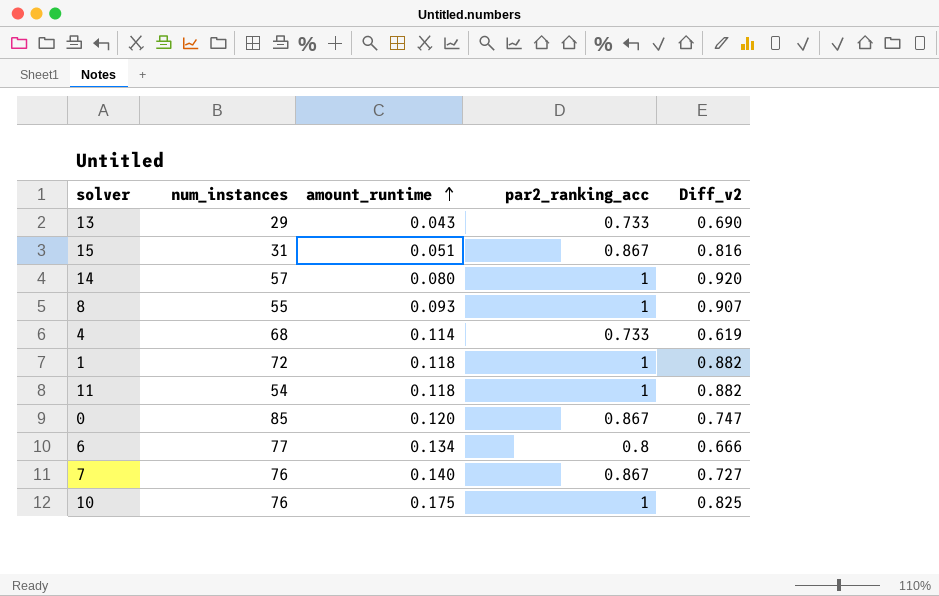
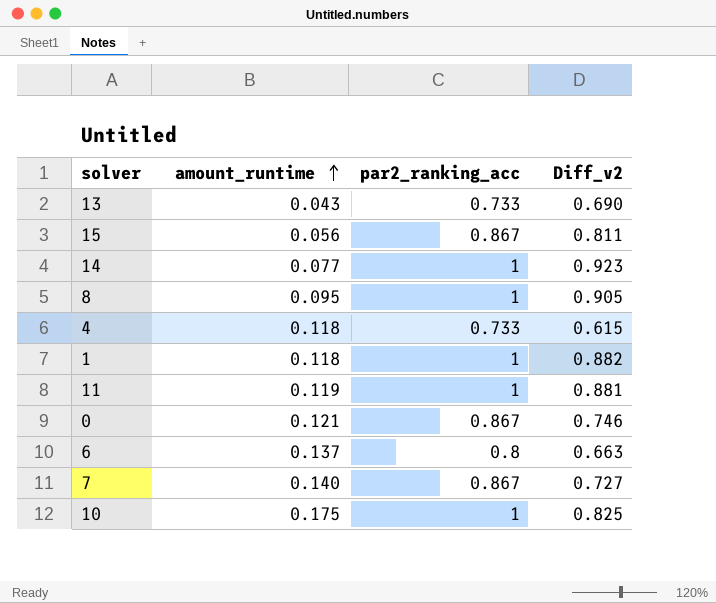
column num_instances | position: 2 -> none
15 | amount_runtime: 0.051 -> 0.056
15 | Diff_v2: 0.816 -> 0.811
14 | amount_runtime: 0.080 -> 0.077
14 | Diff_v2: 0.920 -> 0.923
8 | amount_runtime: 0.093 -> 0.095
8 | Diff_v2: 0.907 -> 0.905
4 | amount_runtime: 0.114 -> 0.118
4 | Diff_v2: 0.619 -> 0.615
11 | amount_runtime: 0.118 -> 0.119
11 | Diff_v2: 0.882 -> 0.881
0 | amount_runtime: 0.120 -> 0.121
0 | Diff_v2: 0.747 -> 0.746
6 | amount_runtime: 0.134 -> 0.137
6 | Diff_v2: 0.666 -> 0.663

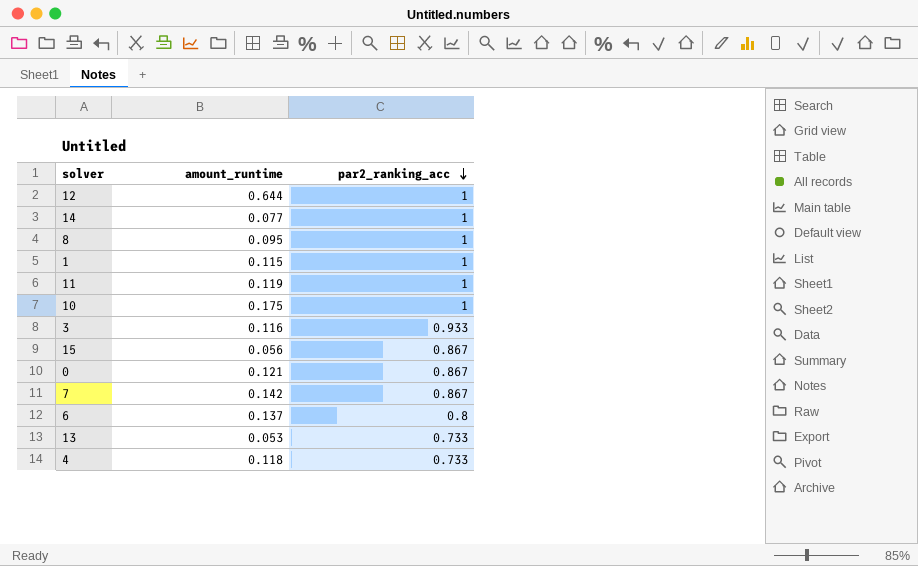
row order: amount_runtime ascending -> par2_ranking_acc descending
column Diff_v2 | formula: [par2_ranking_acc] - [amount_runtime] -> none
row 12: none -> 0.644 | 1
1 | amount_runtime: 0.118 -> 0.115
row 3: none -> 0.116 | 0.933
7 | amount_runtime: 0.140 -> 0.142
13 | amount_runtime: 0.043 -> 0.053

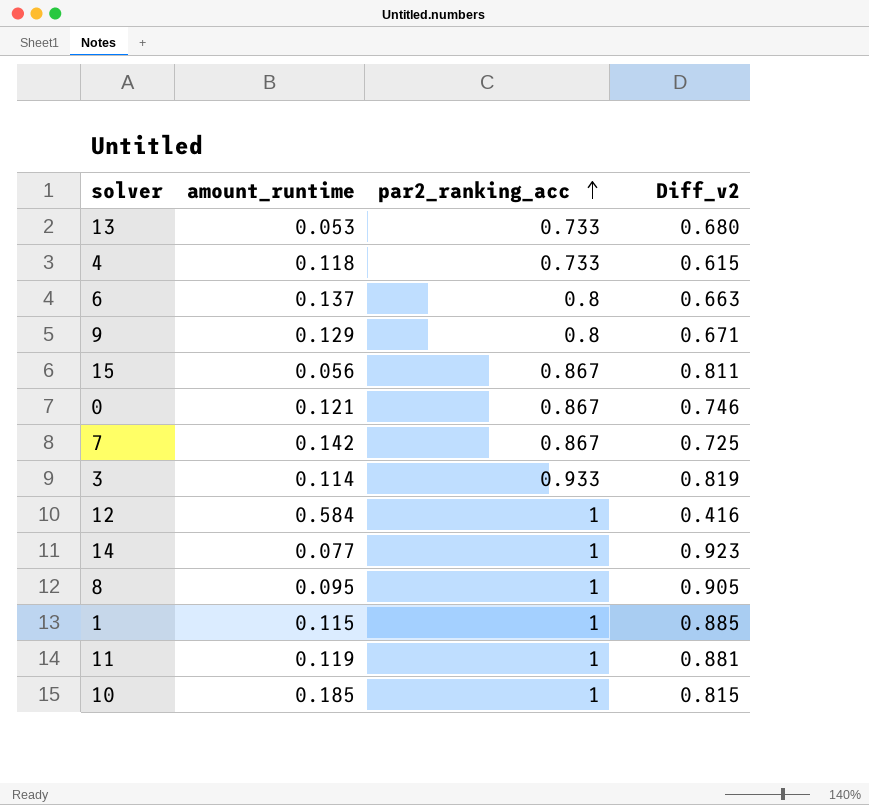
row order: par2_ranking_acc descending -> par2_ranking_acc ascending
column Diff_v2 | formula: none -> [par2_ranking_acc] - [amount_runtime]
row 9: none -> 0.129 | 0.8 | 0.671
3 | amount_runtime: 0.116 -> 0.114
12 | amount_runtime: 0.644 -> 0.584
10 | amount_runtime: 0.175 -> 0.185

